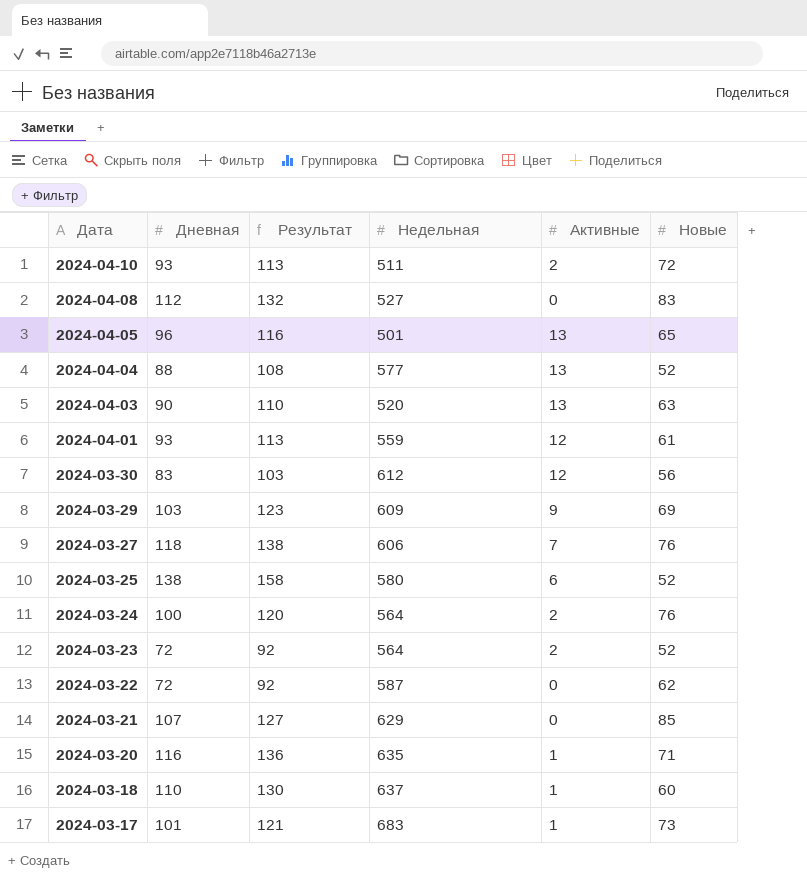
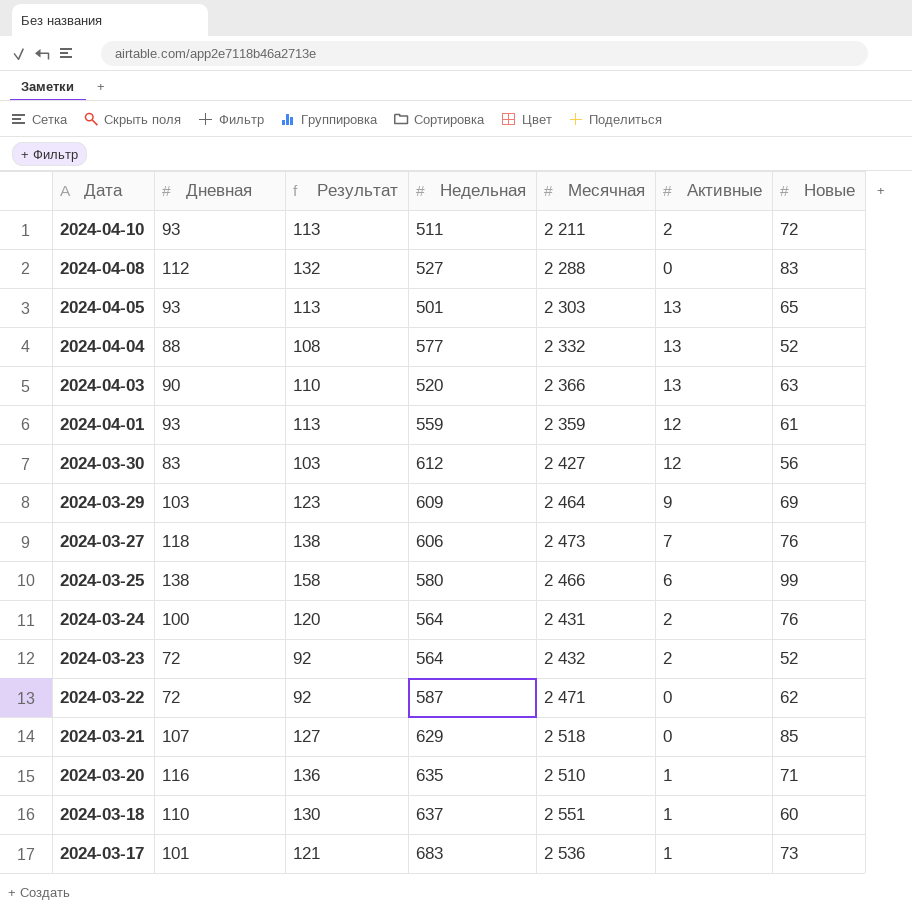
column Месячная | position: none -> 5
2024-04-05 | Дневная: 96 -> 93
2024-04-05 | Результат: 116 -> 113
2024-03-25 | Новые: 52 -> 99

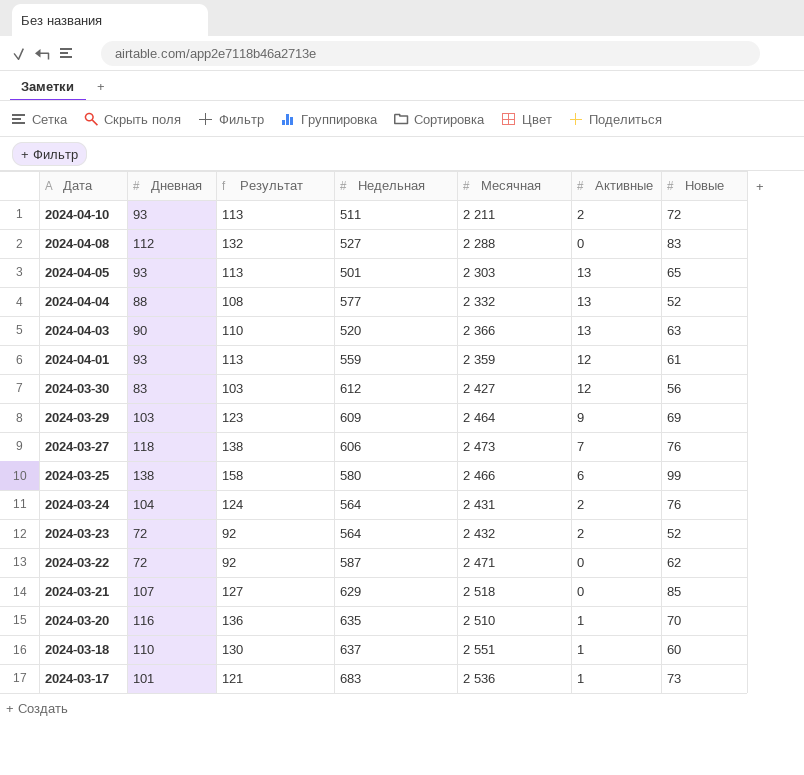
2024-03-24 | Дневная: 100 -> 104
2024-03-24 | Результат: 120 -> 124
2024-03-20 | Новые: 71 -> 70

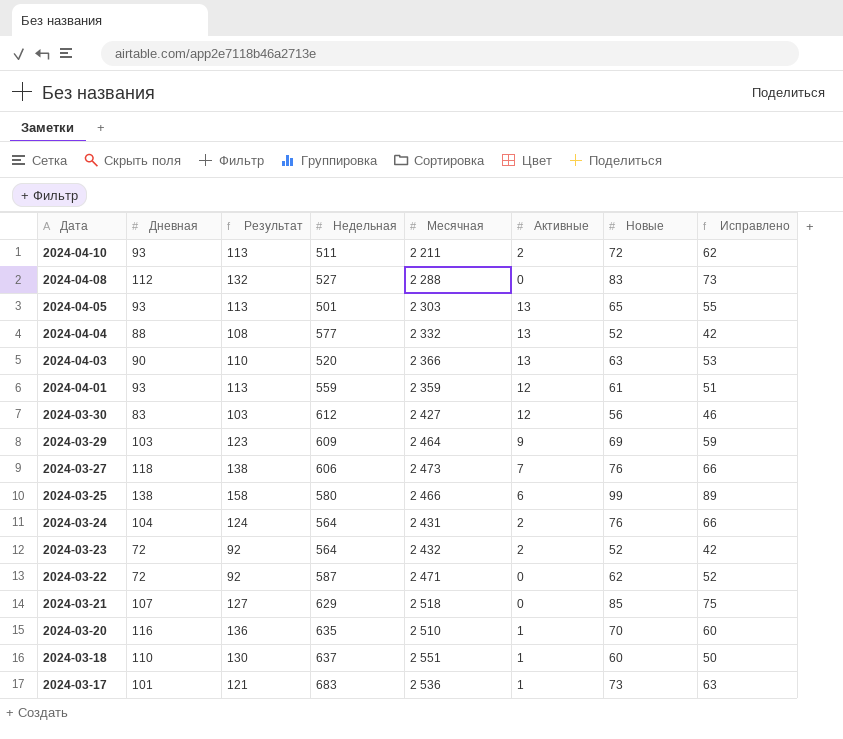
column Исправлено | formula: none -> [Новые] - 10

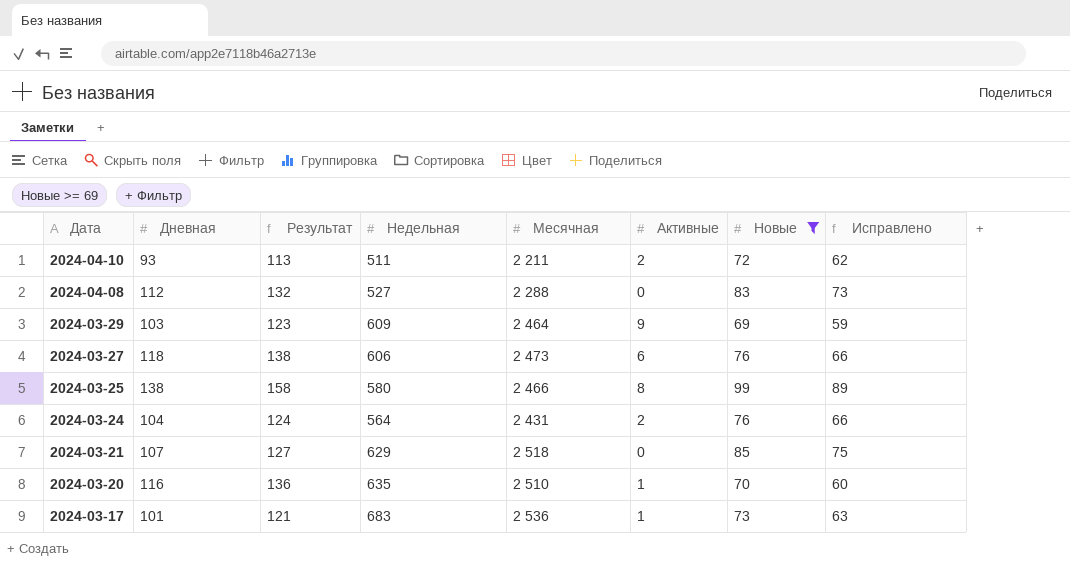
filter: none -> Новые >= 69
2024-03-27 | Активные: 7 -> 6
2024-03-25 | Активные: 6 -> 8

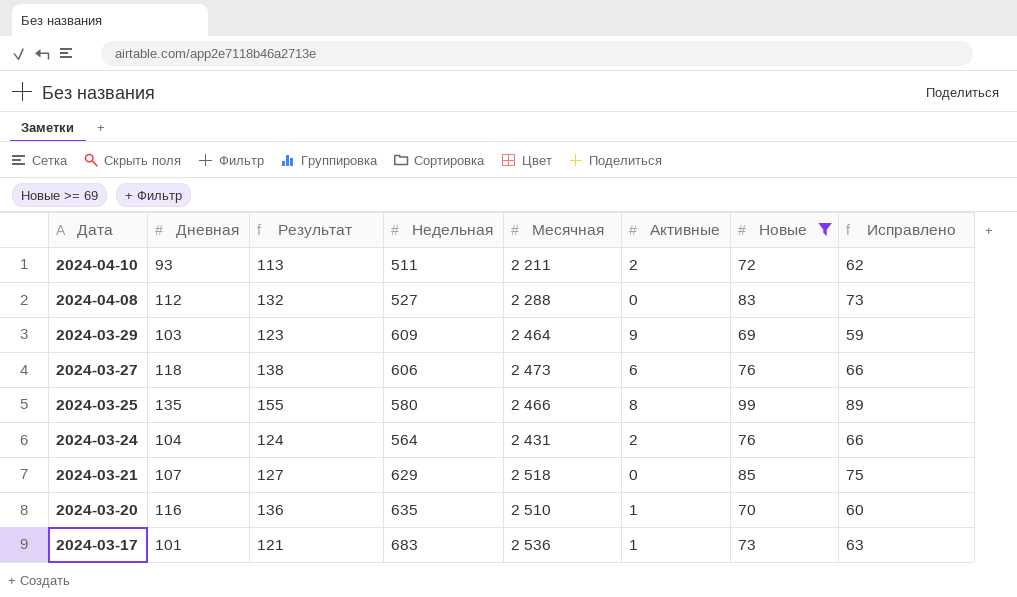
2024-03-25 | Дневная: 138 -> 135
2024-03-25 | Результат: 158 -> 155

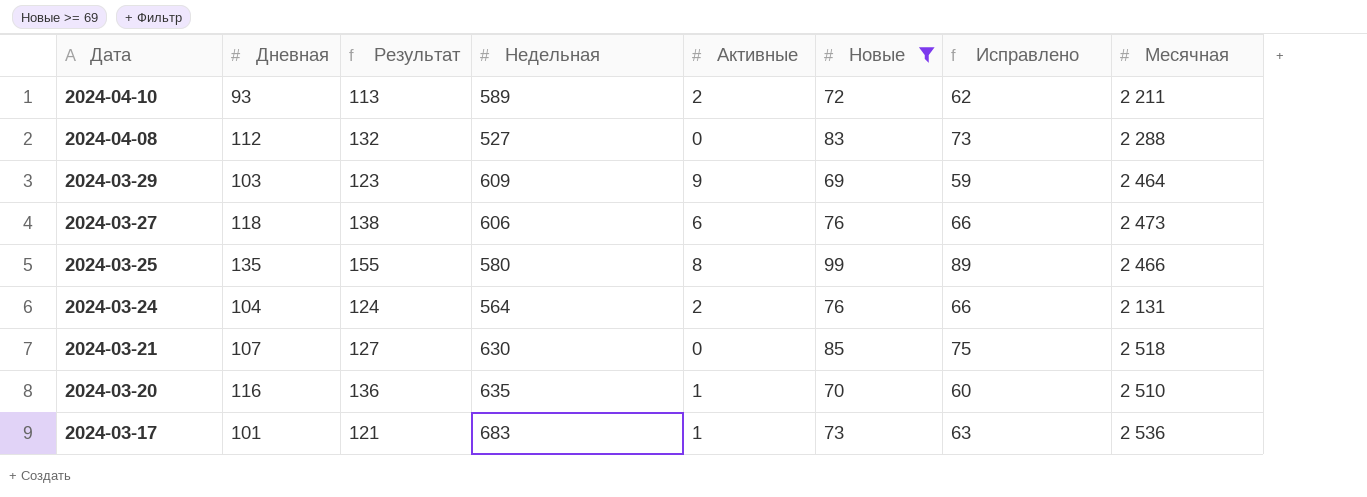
column Месячная | position: 5 -> 8
2024-04-10 | Недельная: 511 -> 589
2024-03-24 | Месячная: 2 431 -> 2 131
2024-03-21 | Недельная: 629 -> 630

